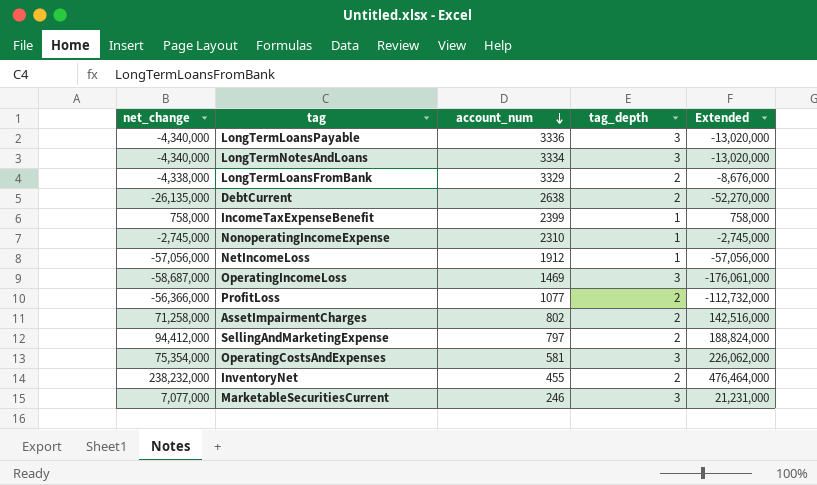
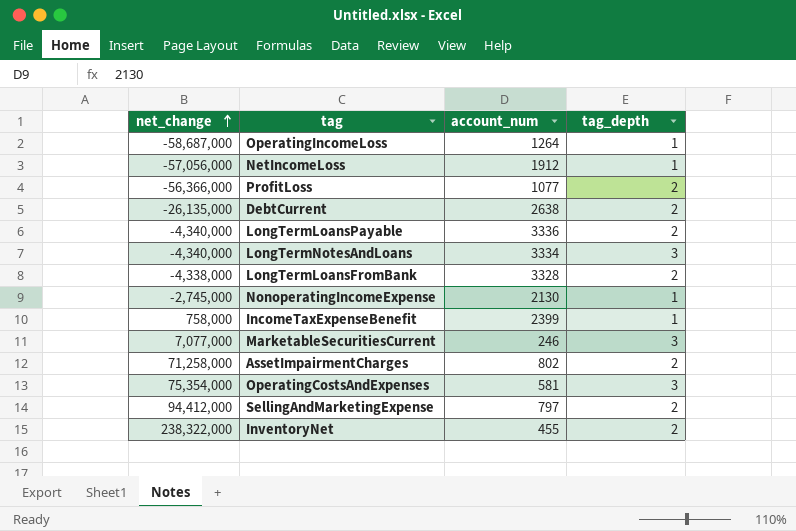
row order: account_num descending -> net_change ascending
column Extended | formula: [net_change] * [tag_depth] -> none
OperatingIncomeLoss | account_num: 1469 -> 1264
OperatingIncomeLoss | tag_depth: 3 -> 1
LongTermLoansPayable | tag_depth: 3 -> 2
LongTermLoansFromBank | account_num: 3329 -> 3328
NonoperatingIncomeExpense | account_num: 2310 -> 2130
InventoryNet | net_change: 238,232,000 -> 238,322,000

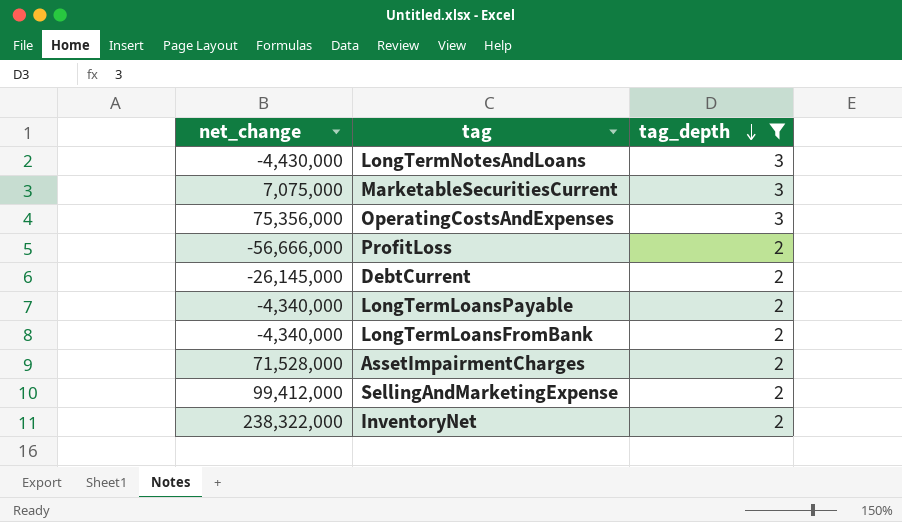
filter: none -> tag_depth != 1
row order: net_change ascending -> tag_depth descending
column account_num | position: 3 -> none
LongTermNotesAndLoans | net_change: -4,340,000 -> -4,430,000
MarketableSecuritiesCurrent | net_change: 7,077,000 -> 7,075,000
OperatingCostsAndExpenses | net_change: 75,354,000 -> 75,356,000
ProfitLoss | net_change: -56,366,000 -> -56,666,000
DebtCurrent | net_change: -26,135,000 -> -26,145,000
LongTermLoansFromBank | net_change: -4,338,000 -> -4,340,000
AssetImpairmentCharges | net_change: 71,258,000 -> 71,528,000
SellingAndMarketingExpense | net_change: 94,412,000 -> 99,412,000

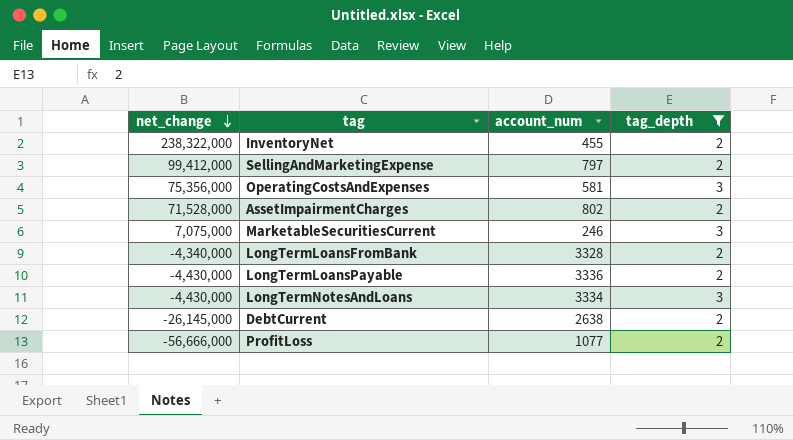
row order: tag_depth descending -> net_change descending
column account_num | position: none -> 3
LongTermLoansPayable | net_change: -4,340,000 -> -4,430,000

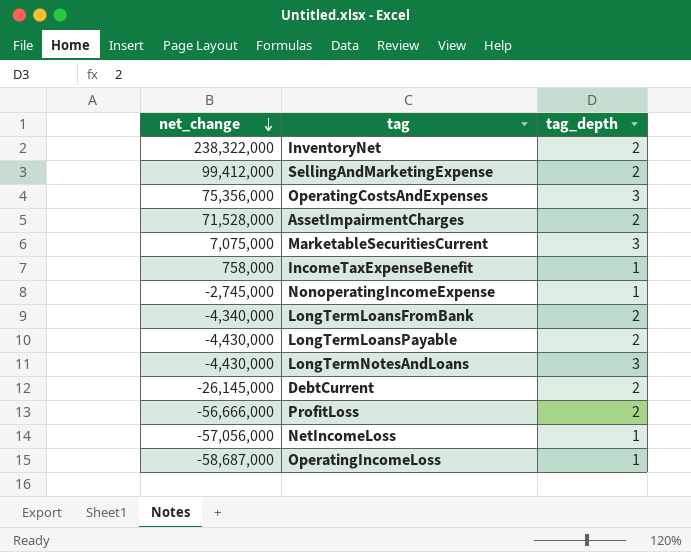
filter: tag_depth != 1 -> none
column account_num | position: 3 -> none

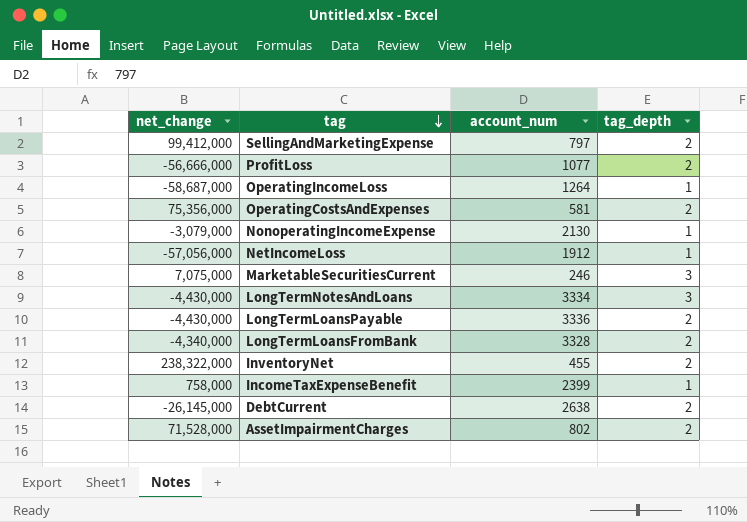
row order: net_change descending -> tag descending
column account_num | position: none -> 3
OperatingCostsAndExpenses | tag_depth: 3 -> 2
NonoperatingIncomeExpense | net_change: -2,745,000 -> -3,079,000

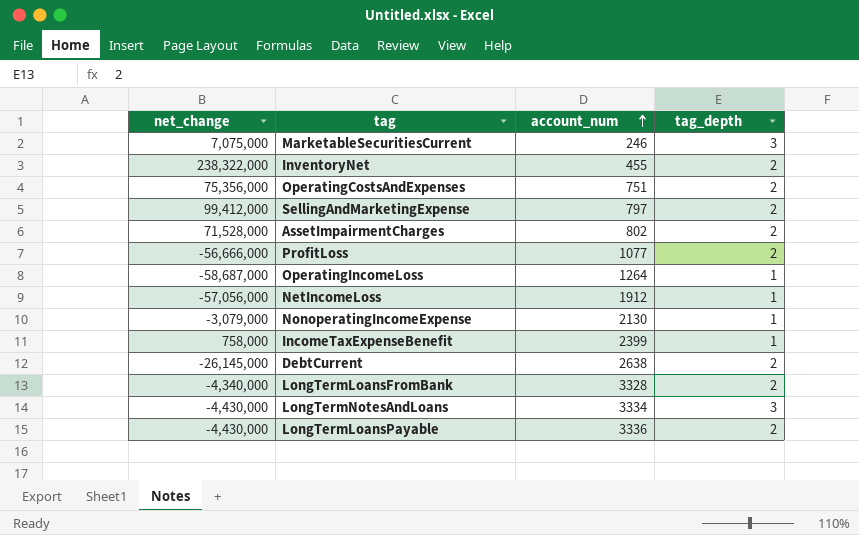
row order: tag descending -> account_num ascending
OperatingCostsAndExpenses | account_num: 581 -> 751

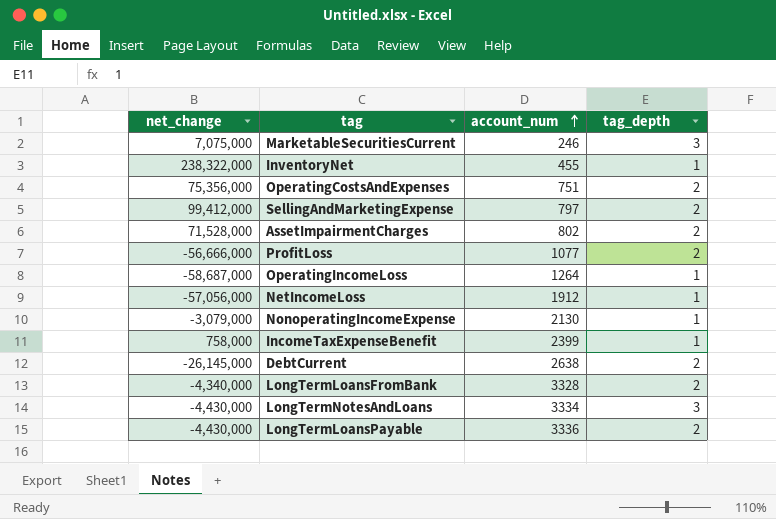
InventoryNet | tag_depth: 2 -> 1

